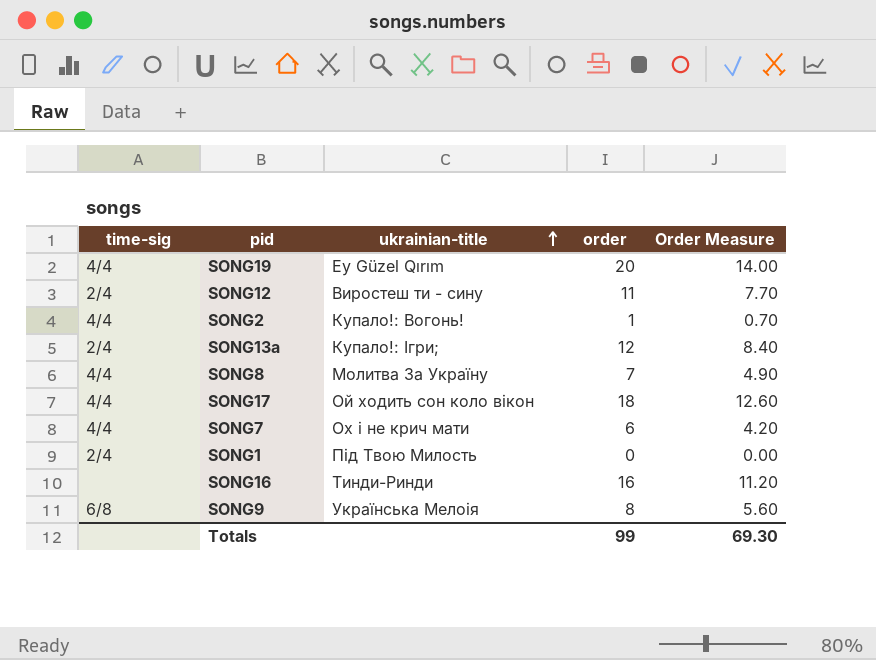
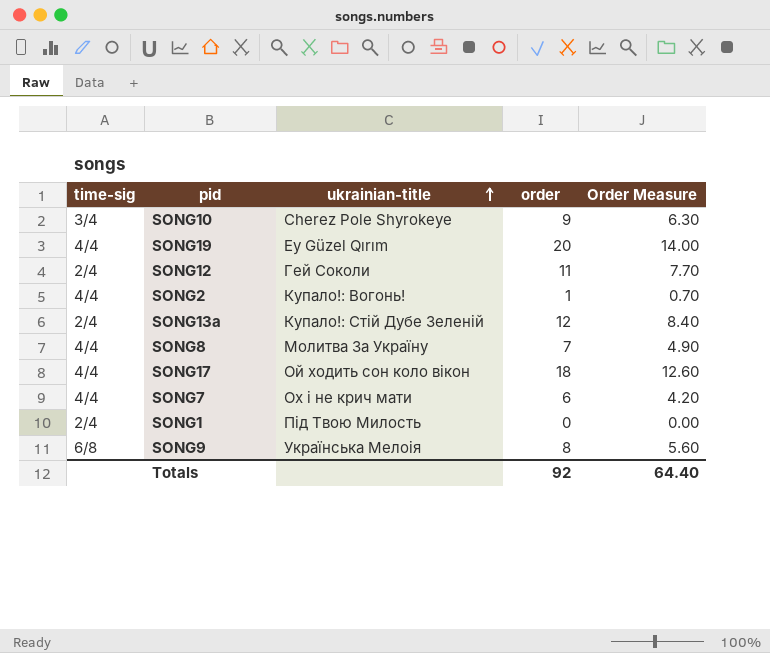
row SONG16: none | Тинди-Ринди | 16 | 11.20 -> none
row SONG10: none -> 3/4 | Cherez Pole Shyrokeye | 9 | 6.30
SONG12 | ukrainian-title: Виростеш ти - сину -> Гей Соколи
SONG13a | ukrainian-title: Купало!: Ігри; -> Купало!: Стій Дубе Зеленій
Totals | order: 99 -> 92
Totals | Order Measure: 69.30 -> 64.40

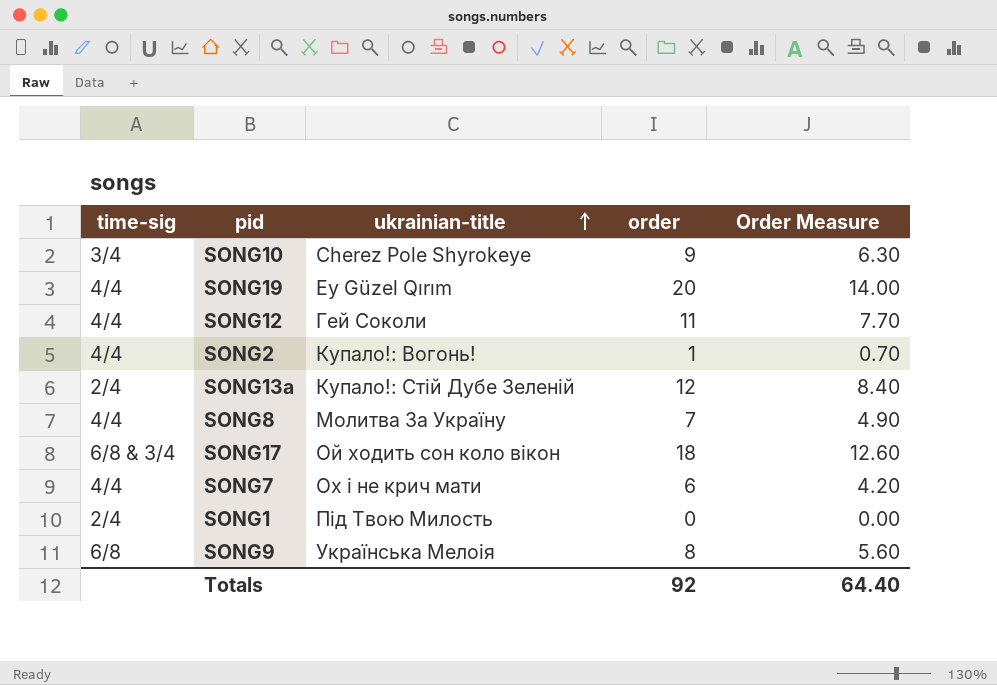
SONG12 | time-sig: 2/4 -> 4/4
SONG17 | time-sig: 4/4 -> 6/8 & 3/4

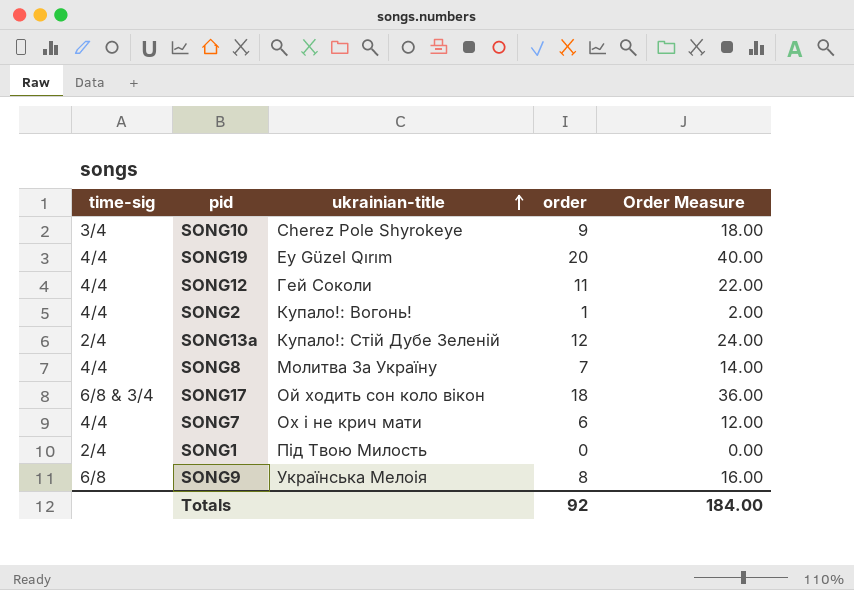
column Order Measure | formula: [order] * 0.7 -> [order] * 2
Totals | Order Measure: 64.40 -> 184.00

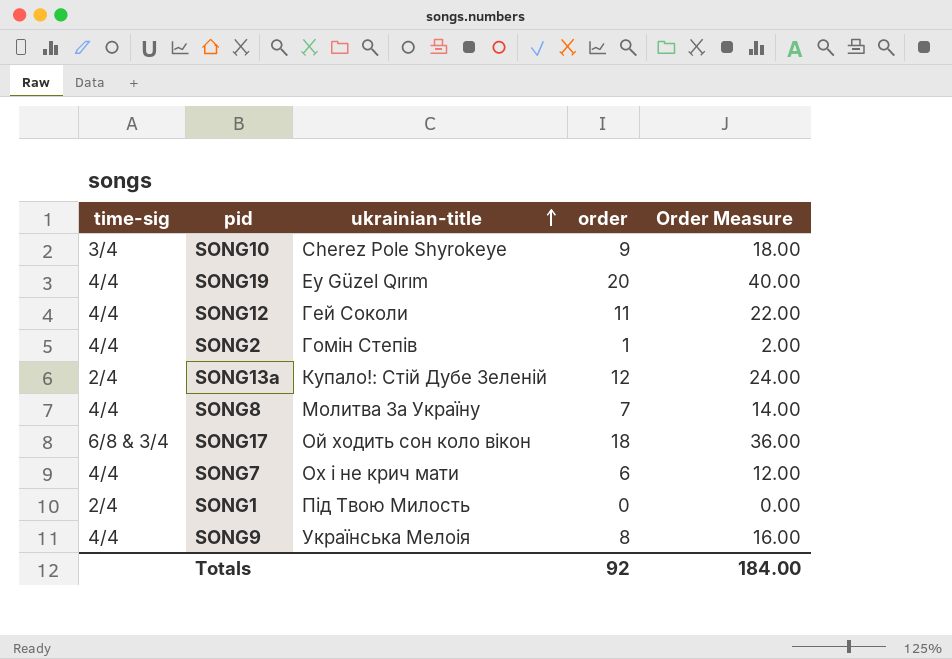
SONG2 | ukrainian-title: Купало!: Вогонь! -> Гомін Степів
SONG9 | time-sig: 6/8 -> 4/4

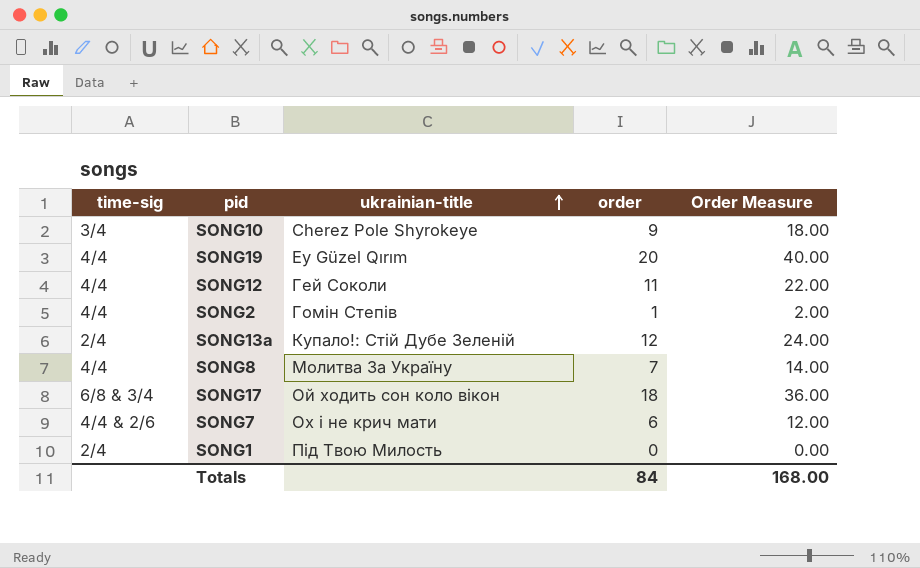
row SONG9: 4/4 | Українська Мелоія | 8 | 16.00 -> none
SONG7 | time-sig: 4/4 -> 4/4 & 2/6
Totals | order: 92 -> 84
Totals | Order Measure: 184.00 -> 168.00

